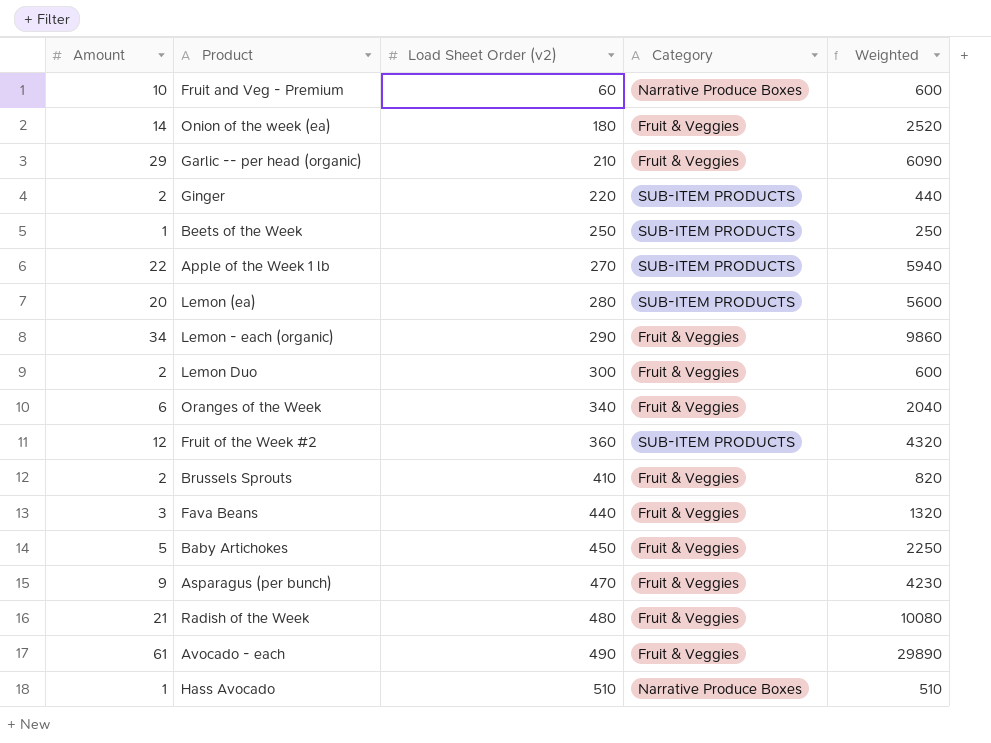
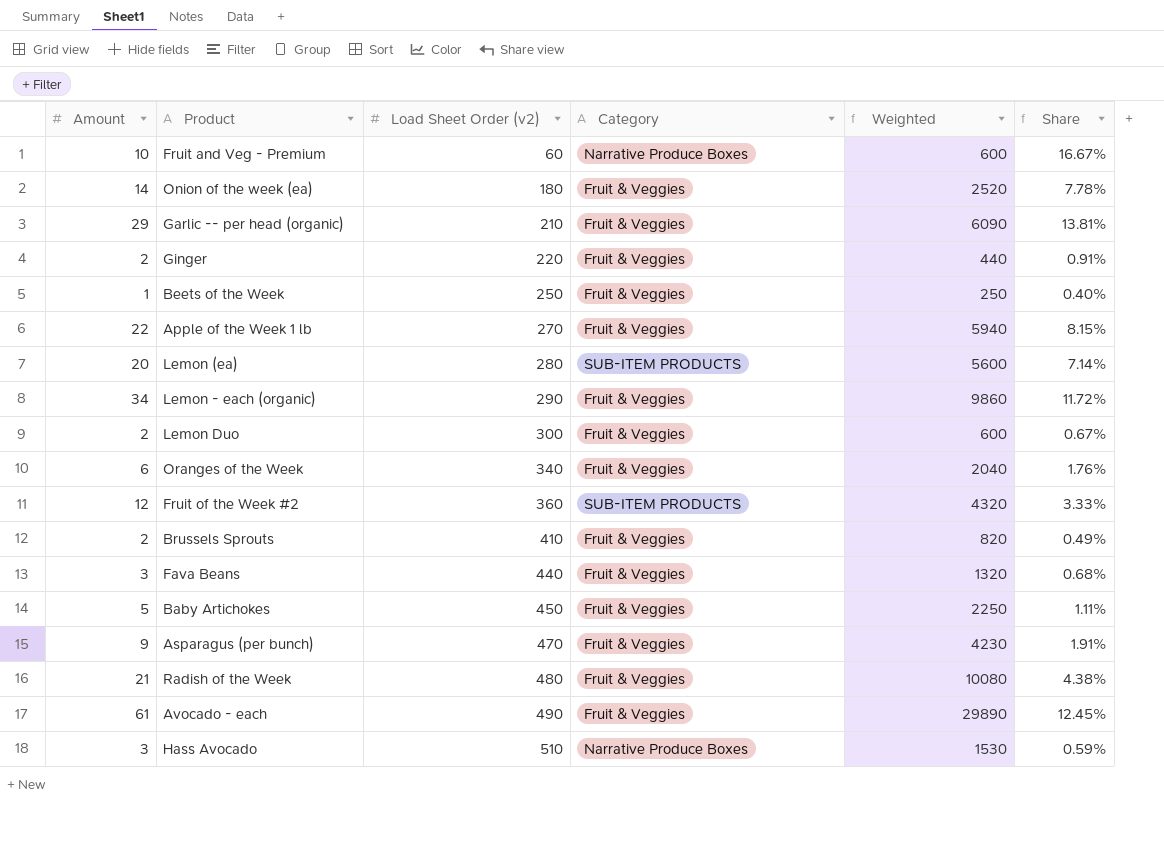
column Share | formula: none -> [Amount] / [Load Sheet Order (v2)]
Ginger | Category: SUB-ITEM PRODUCTS -> Fruit & Veggies
Beets of the Week | Category: SUB-ITEM PRODUCTS -> Fruit & Veggies
Apple of the Week 1 lb | Category: SUB-ITEM PRODUCTS -> Fruit & Veggies
Hass Avocado | Amount: 1 -> 3
Hass Avocado | Weighted: 510 -> 1530

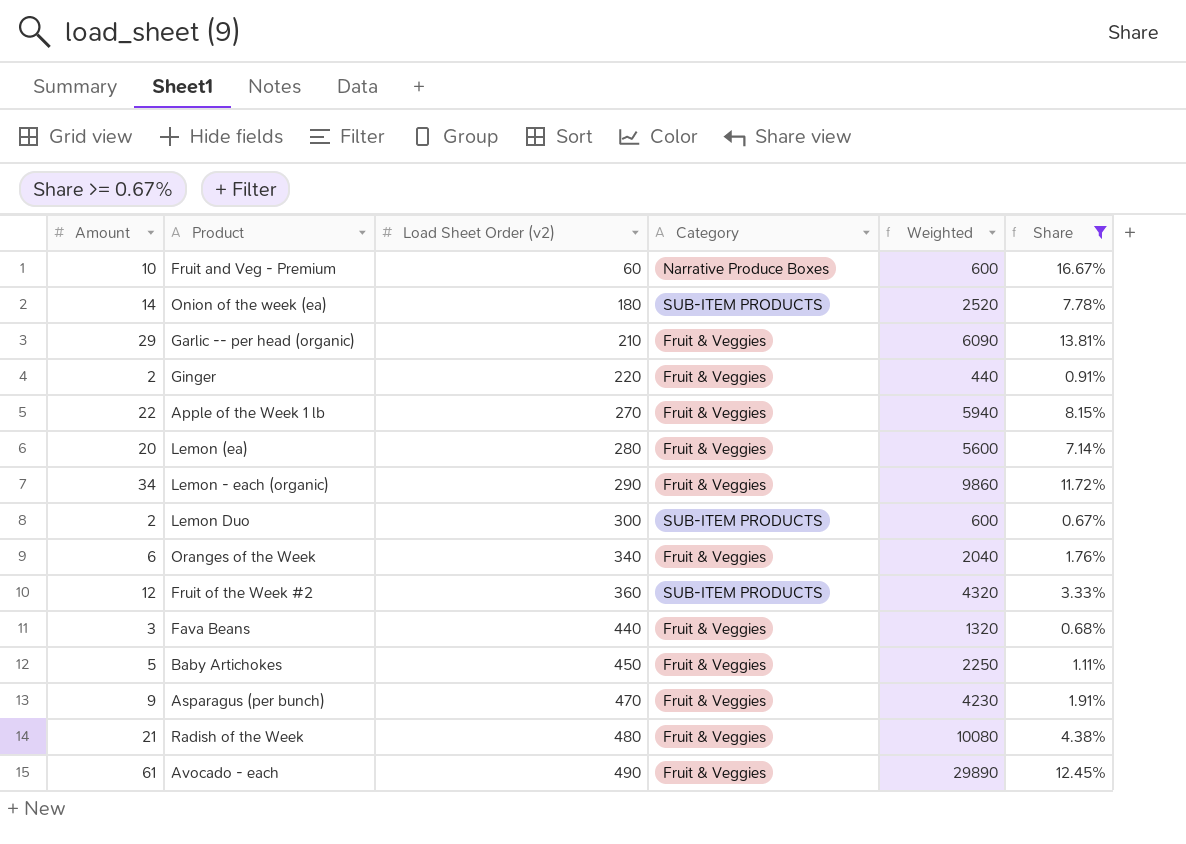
filter: none -> Share >= 0.67%
Onion of the week (ea) | Category: Fruit & Veggies -> SUB-ITEM PRODUCTS
Lemon (ea) | Category: SUB-ITEM PRODUCTS -> Fruit & Veggies
Lemon Duo | Category: Fruit & Veggies -> SUB-ITEM PRODUCTS

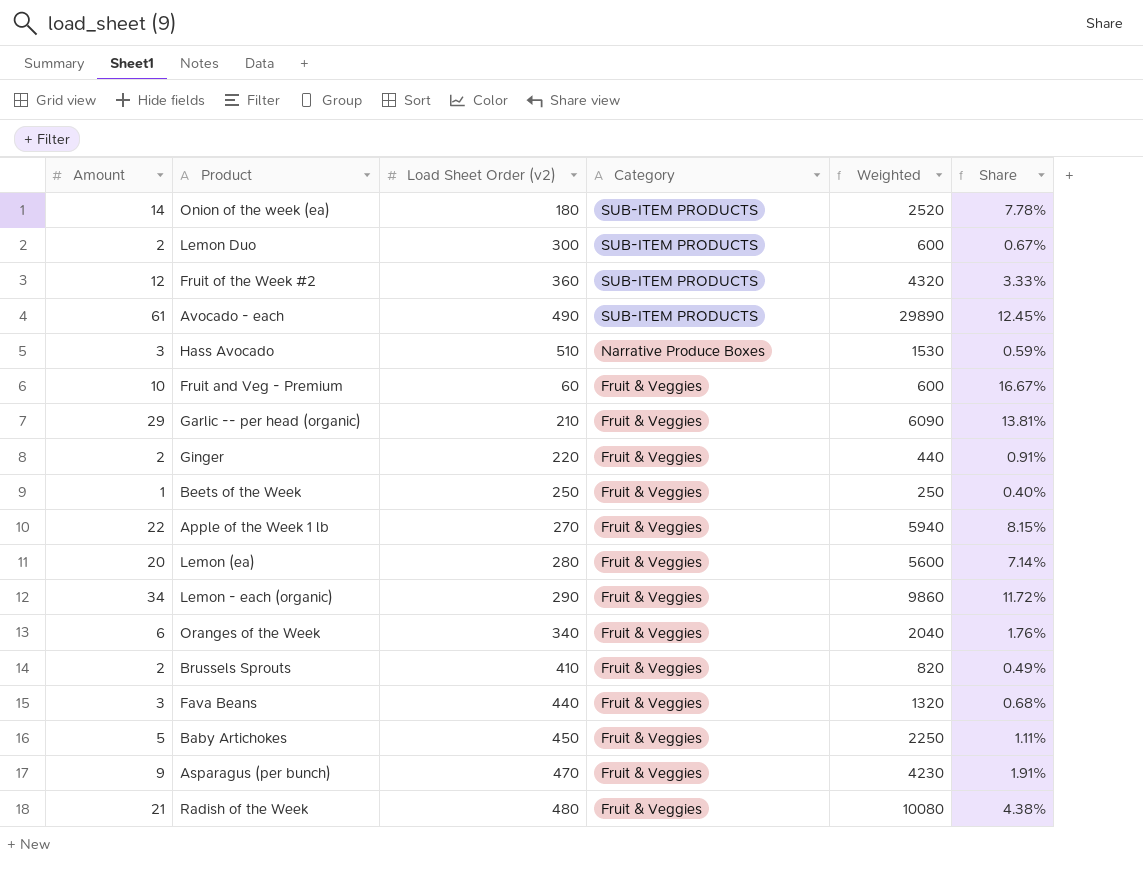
filter: Share >= 0.67% -> none
row order: Load Sheet Order (v2) ascending -> Category descending
Avocado - each | Category: Fruit & Veggies -> SUB-ITEM PRODUCTS
Fruit and Veg - Premium | Category: Narrative Produce Boxes -> Fruit & Veggies

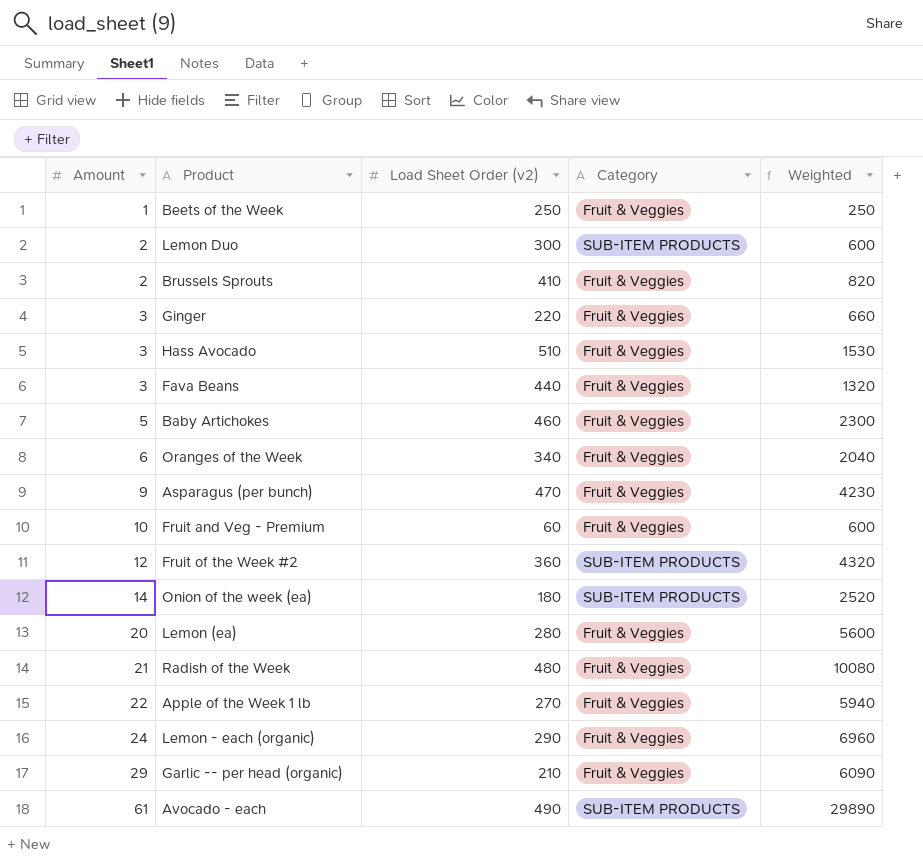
row order: Category descending -> Amount ascending
column Share | formula: [Amount] / [Load Sheet Order (v2)] -> none
Ginger | Amount: 2 -> 3
Ginger | Weighted: 440 -> 660
Hass Avocado | Category: Narrative Produce Boxes -> Fruit & Veggies
Baby Artichokes | Load Sheet Order (v2): 450 -> 460
Baby Artichokes | Weighted: 2250 -> 2300
Lemon - each (organic) | Amount: 34 -> 24
Lemon - each (organic) | Weighted: 9860 -> 6960

